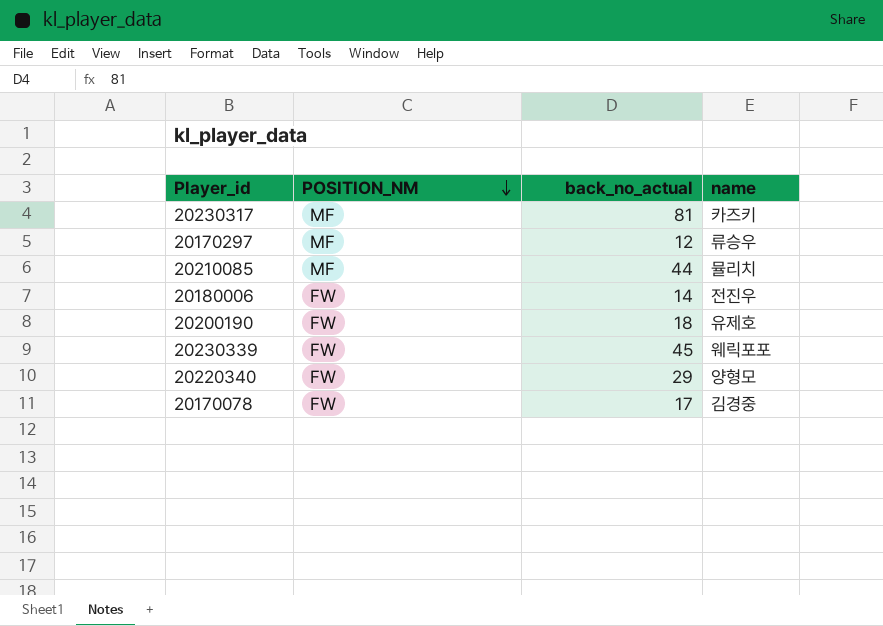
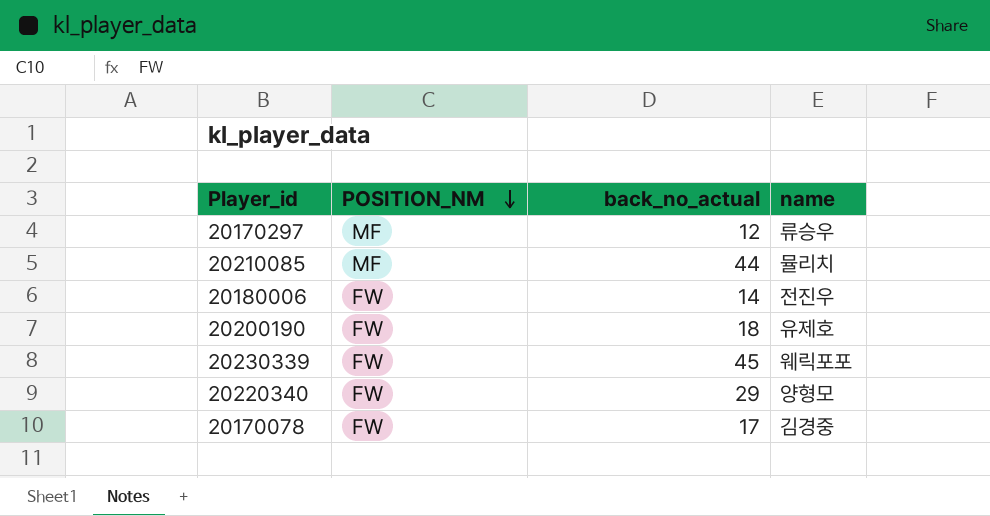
row 20230317: MF | 81 | 카즈키 -> none

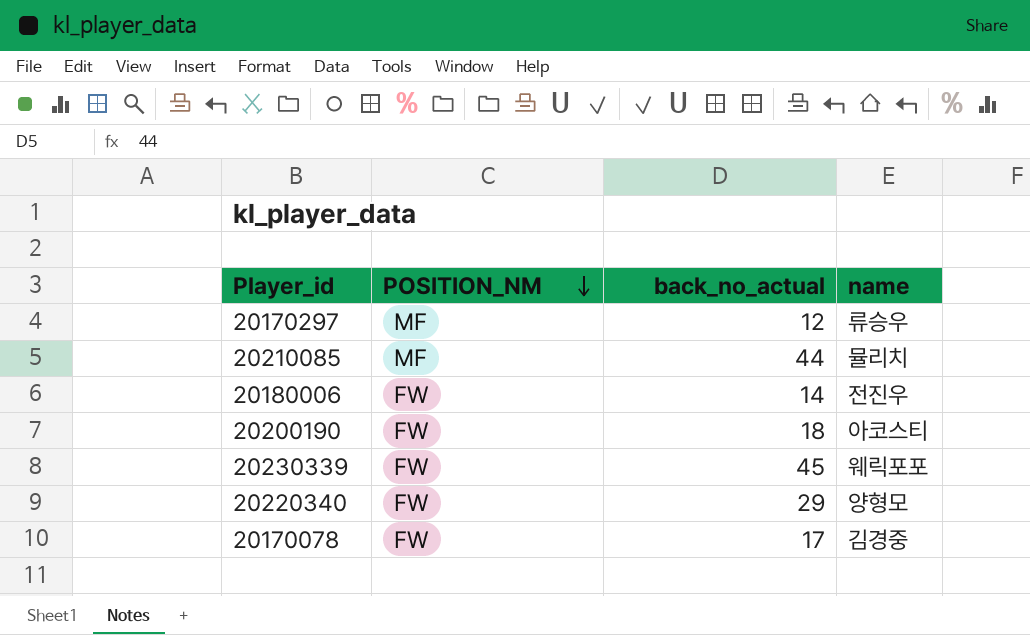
20200190 | name: 유제호 -> 아코스티

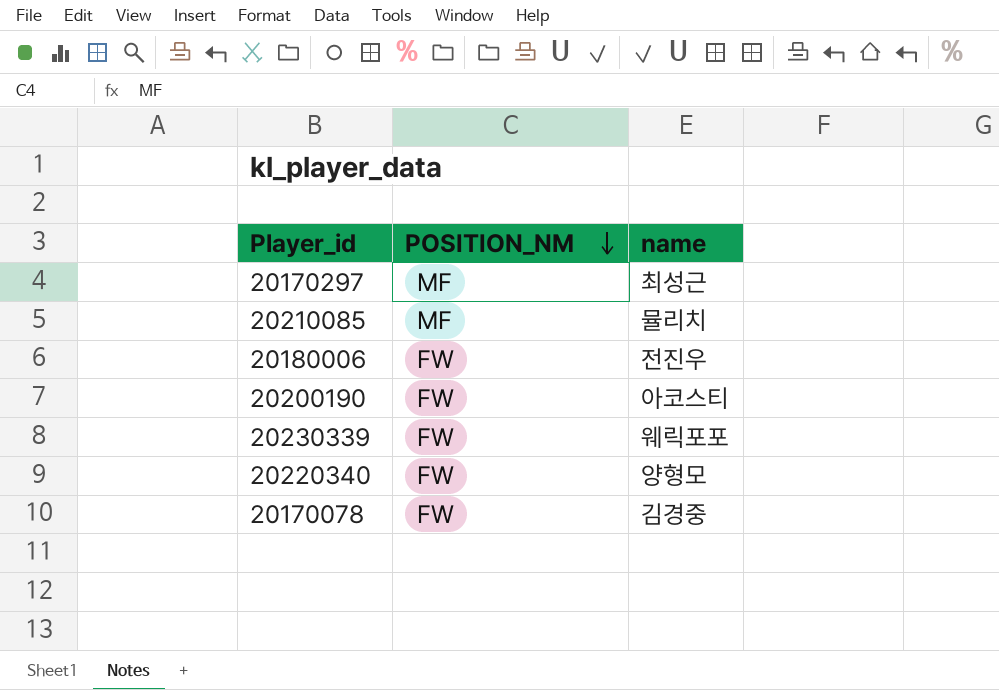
column back_no_actual | position: 3 -> none
20170297 | name: 류승우 -> 최성근

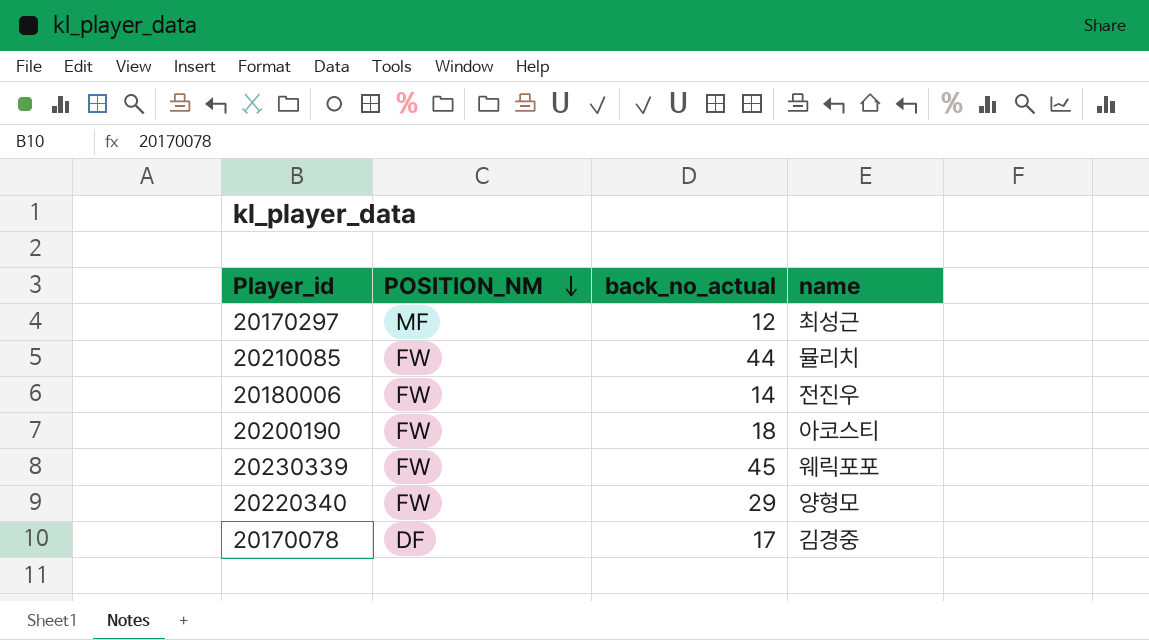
column back_no_actual | position: none -> 3
20210085 | POSITION_NM: MF -> FW
20170078 | POSITION_NM: FW -> DF

